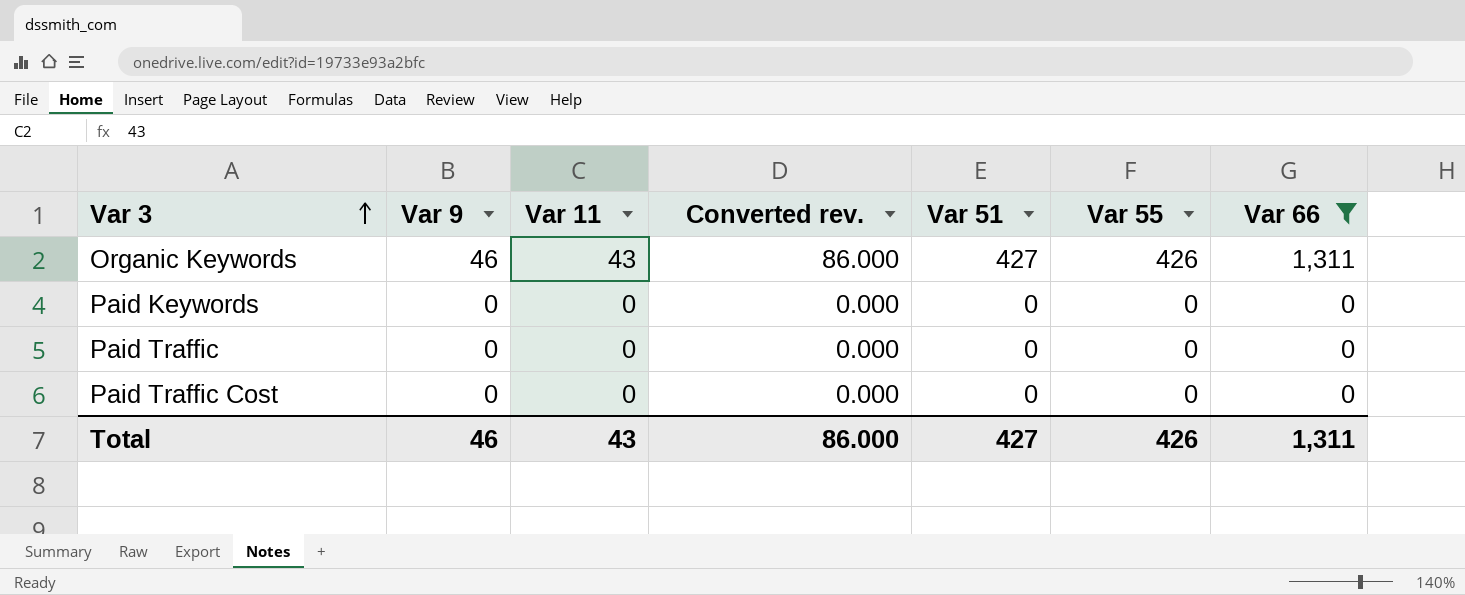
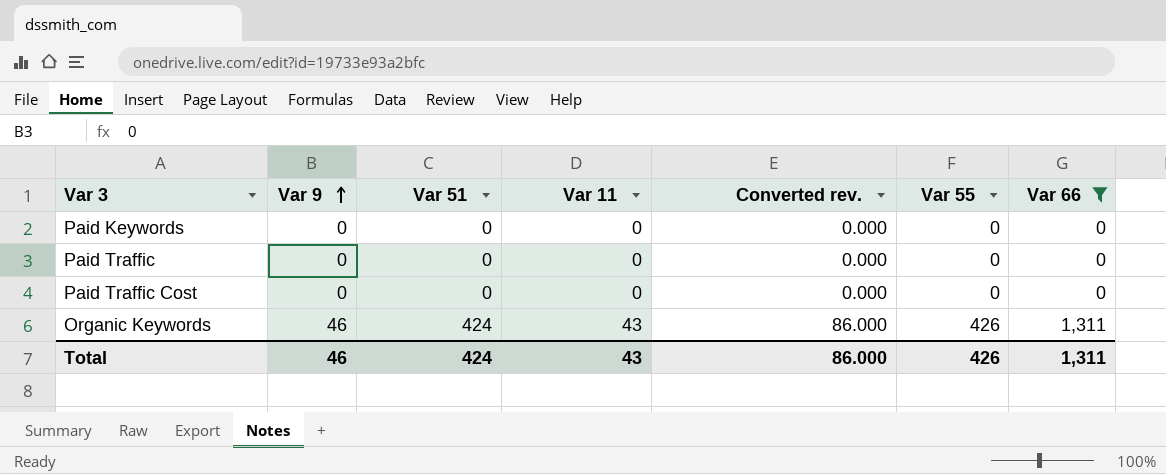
row order: Var 3 ascending -> Var 9 ascending
column Var 51 | position: 5 -> 3
Organic Keywords | Var 51: 427 -> 424
Total | Var 51: 427 -> 424

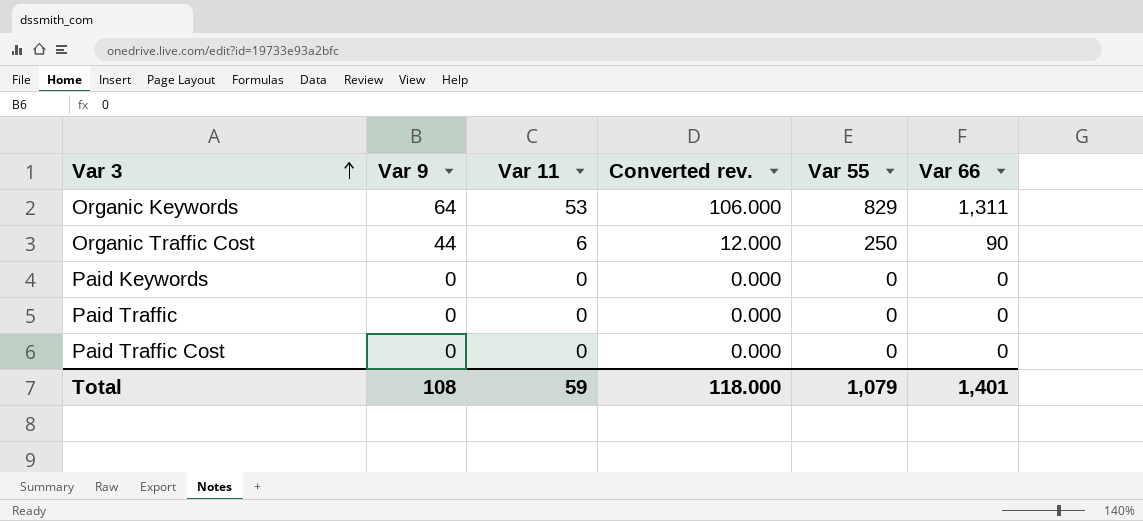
filter: Var 66 != 90 -> none
row order: Var 9 ascending -> Var 3 ascending
column Var 51 | position: 3 -> none
Organic Keywords | Var 9: 46 -> 64
Organic Keywords | Var 11: 43 -> 53
Organic Keywords | Converted rev.: 86.000 -> 106.000
Organic Keywords | Var 55: 426 -> 829
Total | Var 9: 46 -> 108
Total | Var 11: 43 -> 59
Total | Converted rev.: 86.000 -> 118.000
Total | Var 55: 426 -> 1,079
Total | Var 66: 1,311 -> 1,401

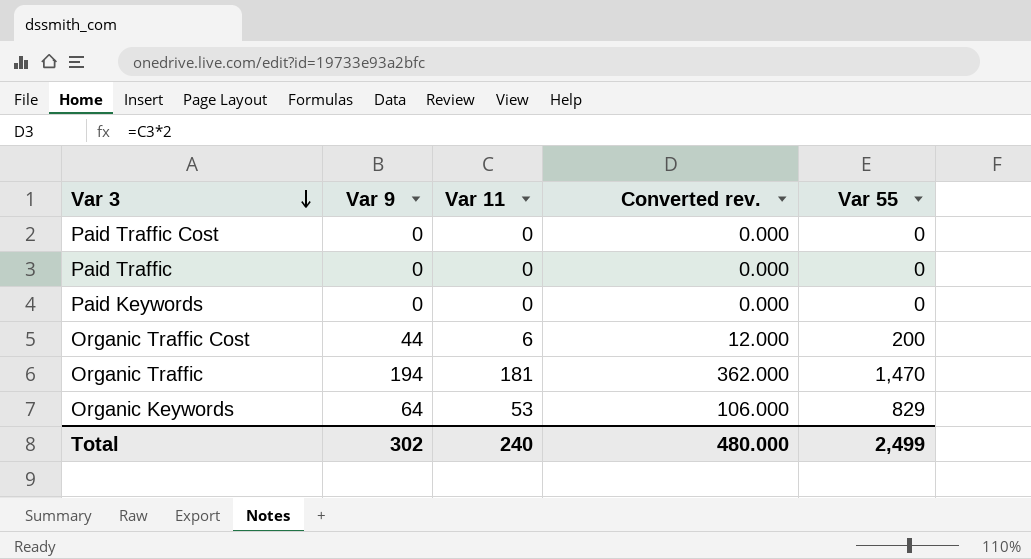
row order: Var 3 ascending -> Var 3 descending
column Var 66 | position: 6 -> none
Organic Traffic Cost | Var 55: 250 -> 200
row Organic Traffic: none -> 194 | 181 | 362.000 | 1,470
Total | Var 9: 108 -> 302
Total | Var 11: 59 -> 240
Total | Converted rev.: 118.000 -> 480.000
Total | Var 55: 1,079 -> 2,499

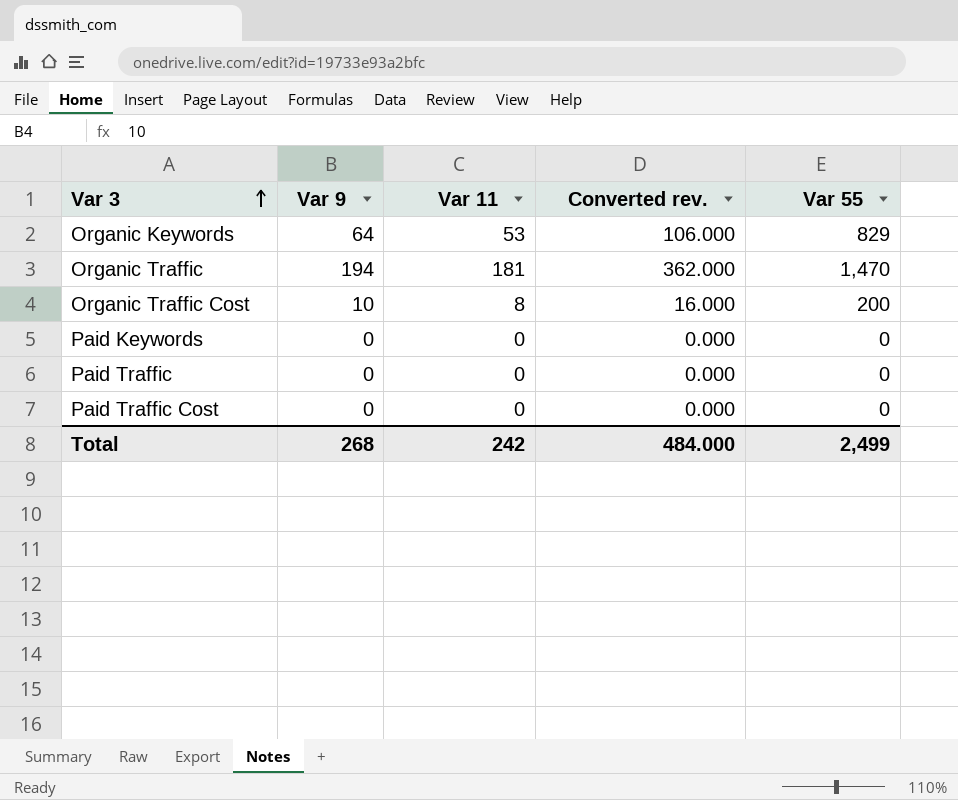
row order: Var 3 descending -> Var 3 ascending
Organic Traffic Cost | Var 9: 44 -> 10
Organic Traffic Cost | Var 11: 6 -> 8
Organic Traffic Cost | Converted rev.: 12.000 -> 16.000
Total | Var 9: 302 -> 268
Total | Var 11: 240 -> 242
Total | Converted rev.: 480.000 -> 484.000

